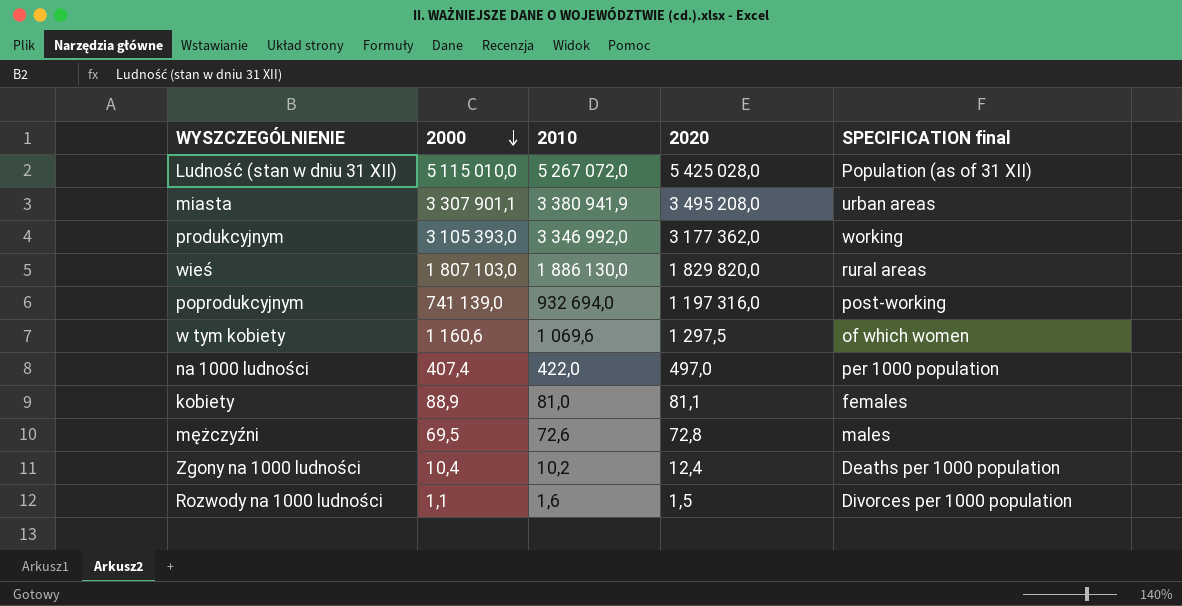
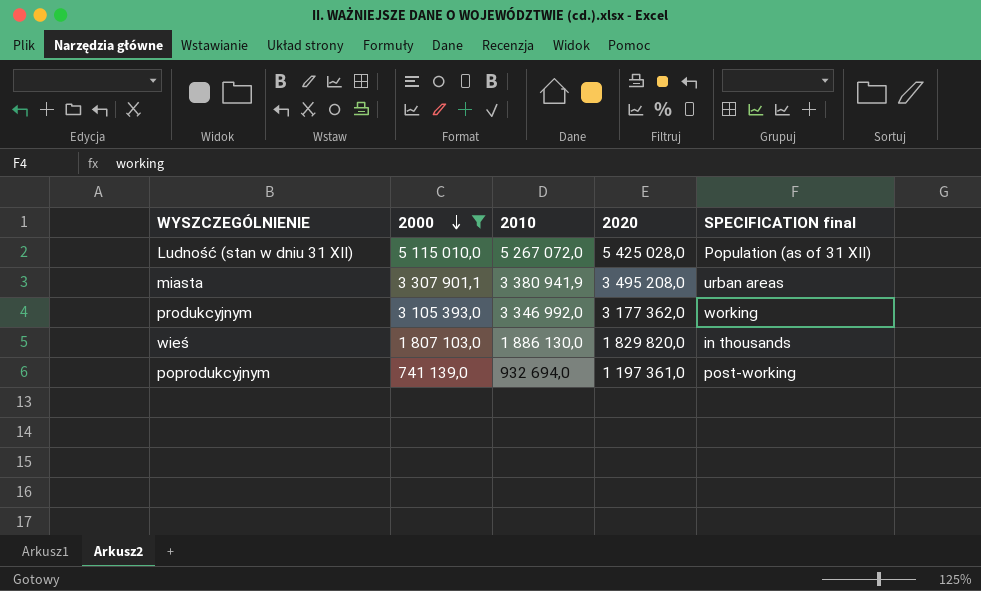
filter: none -> 2000 >= 741 139,0
wieś | SPECIFICATION final: rural areas -> in thousands
poprodukcyjnym | 2020: 1 197 316,0 -> 1 197 361,0

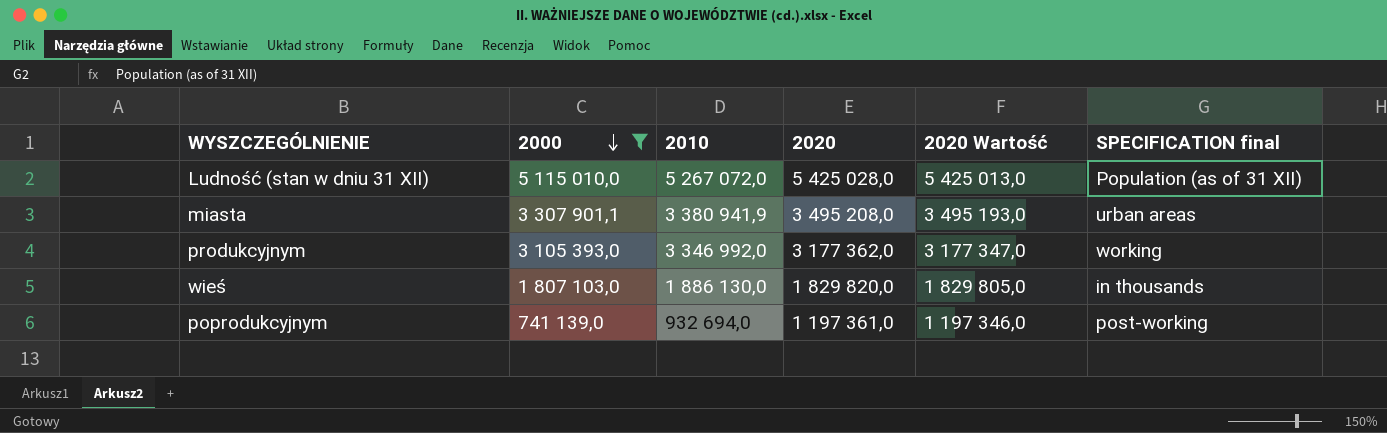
column 2020 Wartość | formula: none -> [2020] - 15

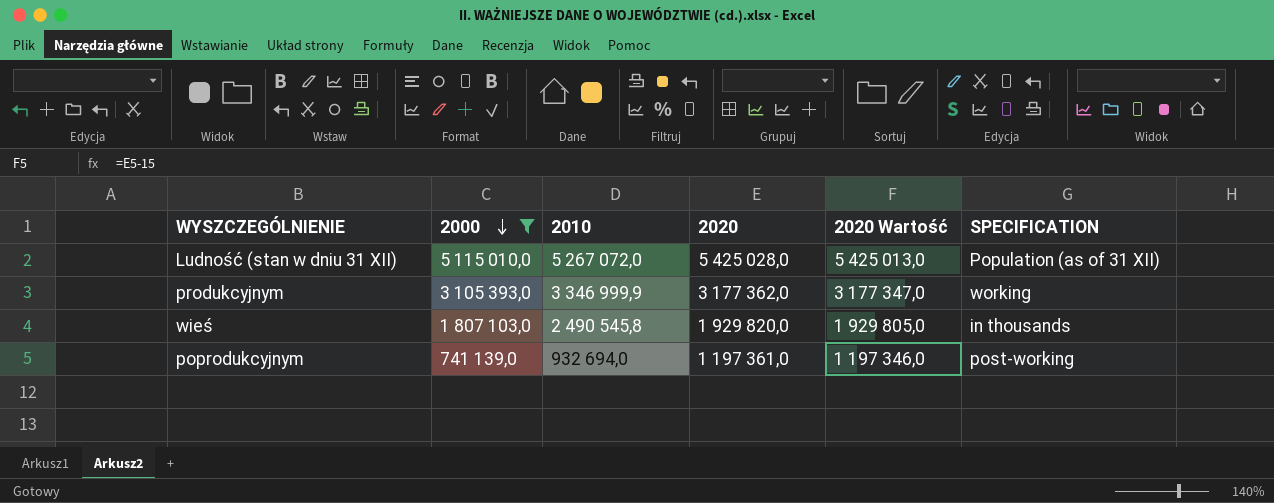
column name: SPECIFICATION final -> SPECIFICATION
row miasta: 3 307 901,1 | 3 380 941,9 | 3 495 208,0 | 3 495 193,0 | urban areas -> none
produkcyjnym | 2010: 3 346 992,0 -> 3 346 999,9
wieś | 2010: 1 886 130,0 -> 2 490 545,8
wieś | 2020: 1 829 820,0 -> 1 929 820,0
wieś | 2020 Wartość: 1 829 805,0 -> 1 929 805,0

